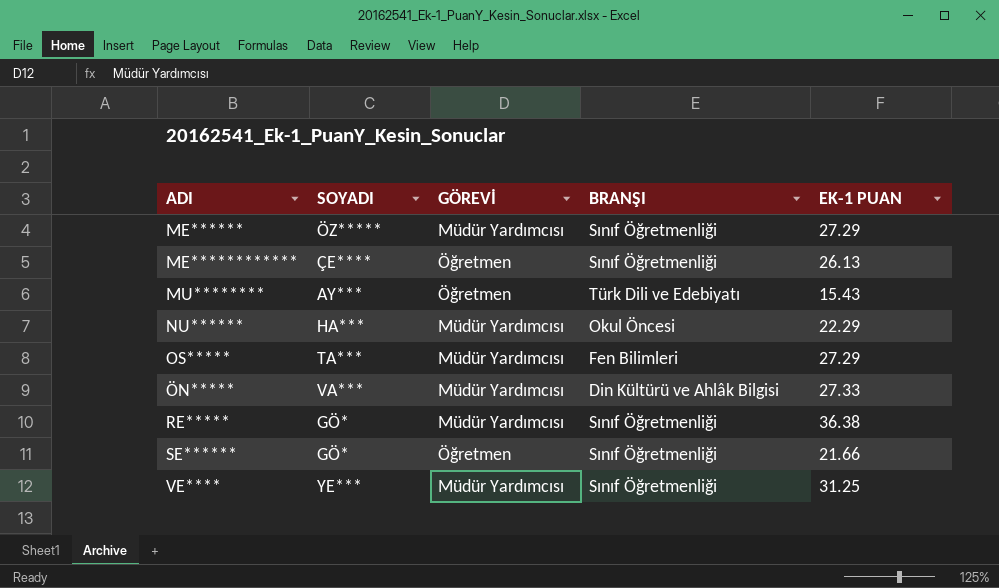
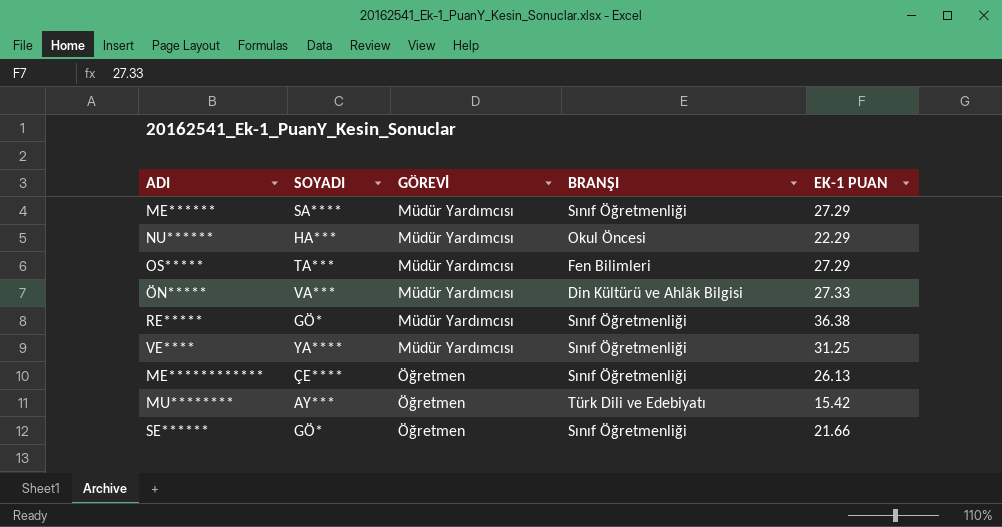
row order: none -> GÖREVİ ascending
ME****** | SOYADI: ÖZ***** -> SA****
VE**** | SOYADI: YE*** -> YA****
MU******** | EK-1 PUAN: 15.43 -> 15.42

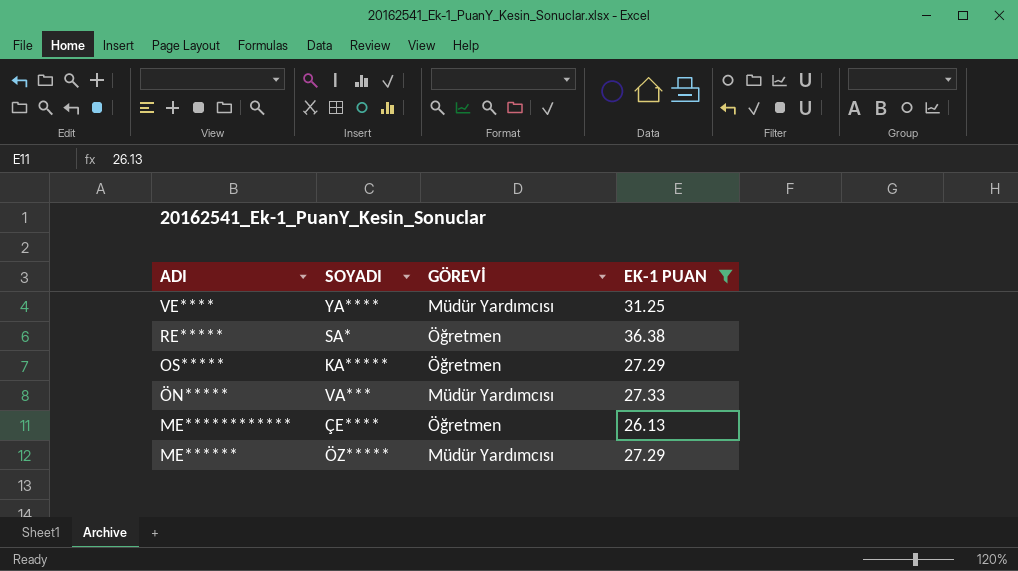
filter: none -> EK-1 PUAN >= 26.13
row order: GÖREVİ ascending -> ADI descending
column BRANŞI | position: 4 -> none
RE***** | SOYADI: GÖ* -> SA*
RE***** | GÖREVİ: Müdür Yardımcısı -> Öğretmen
OS***** | SOYADI: TA*** -> KA*****
OS***** | GÖREVİ: Müdür Yardımcısı -> Öğretmen
ME****** | SOYADI: SA**** -> ÖZ*****

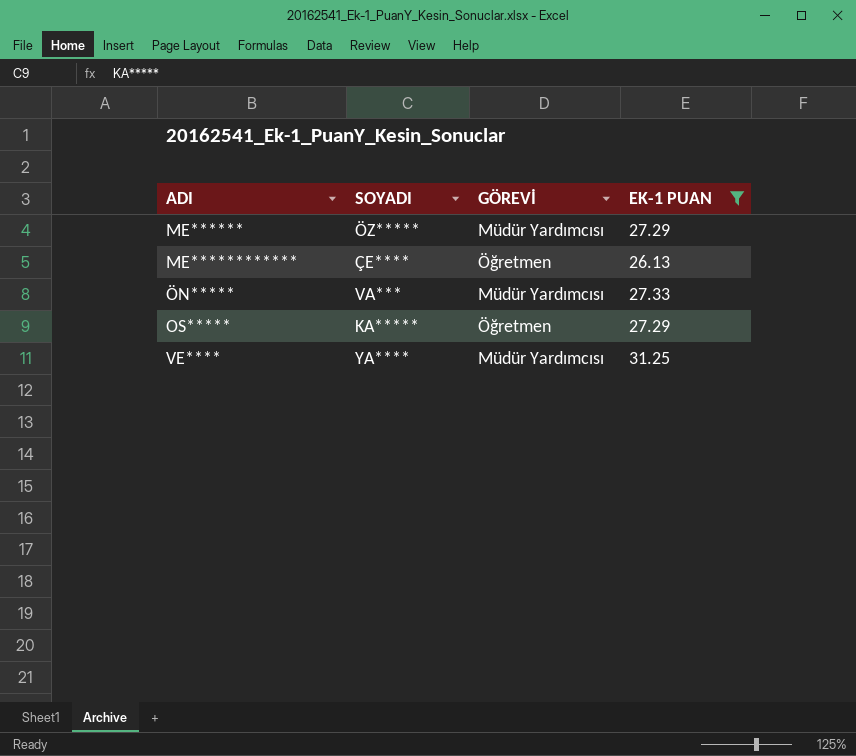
row order: ADI descending -> ADI ascending
row RE*****: SA* | Öğretmen | 36.38 -> none

